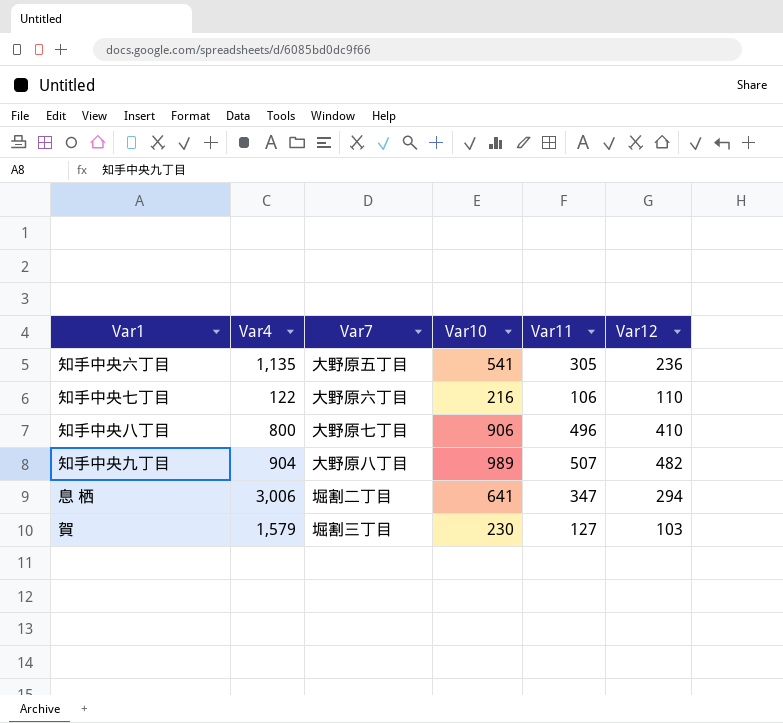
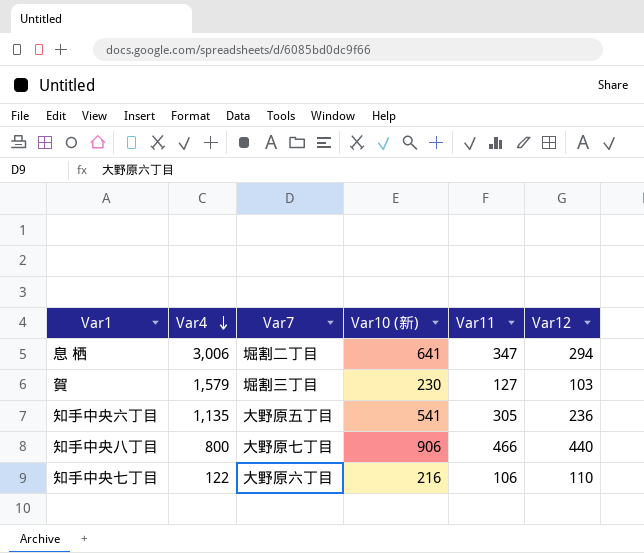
row order: none -> Var4 descending
column name: Var10 -> Var10 (新)
row 知手中央九丁目: 904 | 大野原八丁目 | 989 | 507 | 482 -> none
知手中央八丁目 | Var11: 496 -> 466
知手中央八丁目 | Var12: 410 -> 440

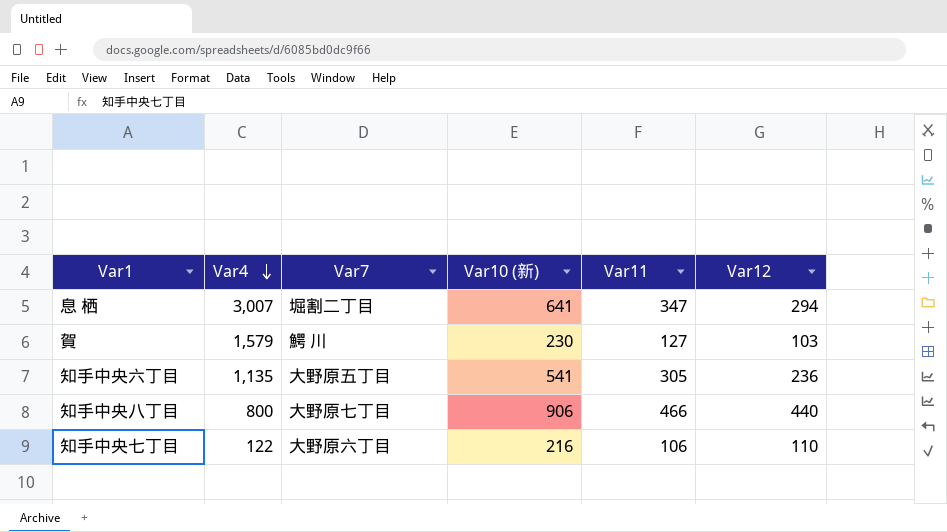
息 栖 | Var4: 3,006 -> 3,007
賀 | Var7: 堀割三丁目 -> 鰐 川

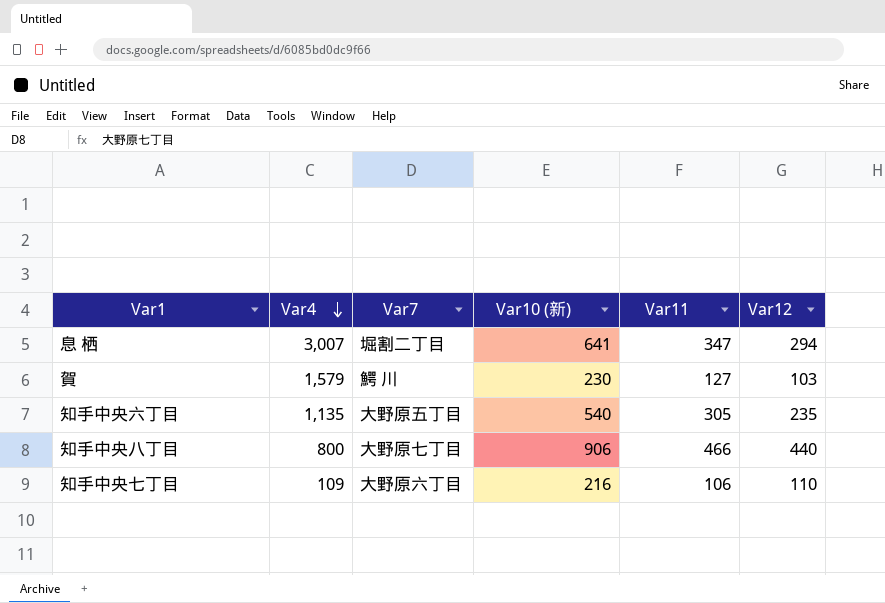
知手中央六丁目 | Var10 (新): 541 -> 540
知手中央六丁目 | Var12: 236 -> 235
知手中央七丁目 | Var4: 122 -> 109

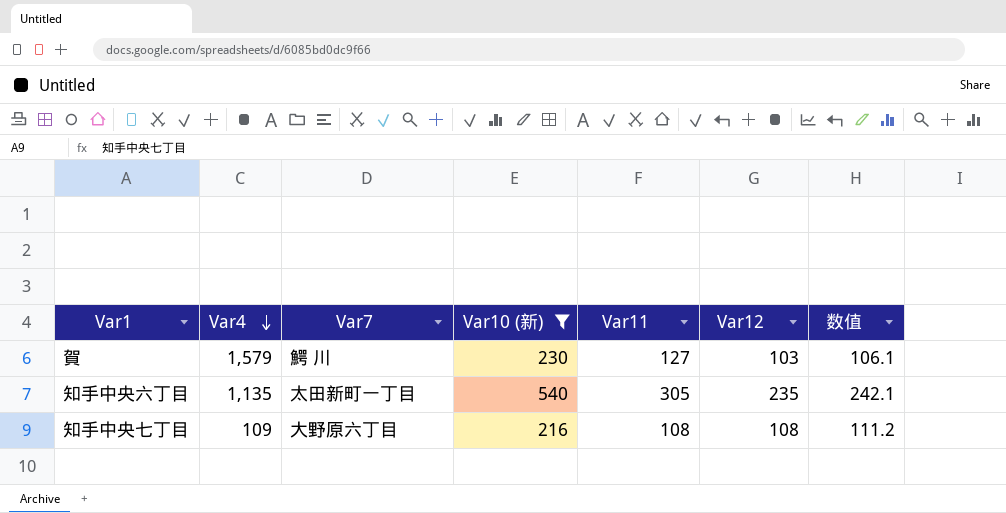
filter: none -> Var10 (新) <= 540
column 数值 | formula: none -> [Var12] * 1.03
知手中央六丁目 | Var7: 大野原五丁目 -> 太田新町一丁目
知手中央七丁目 | Var11: 106 -> 108
知手中央七丁目 | Var12: 110 -> 108

